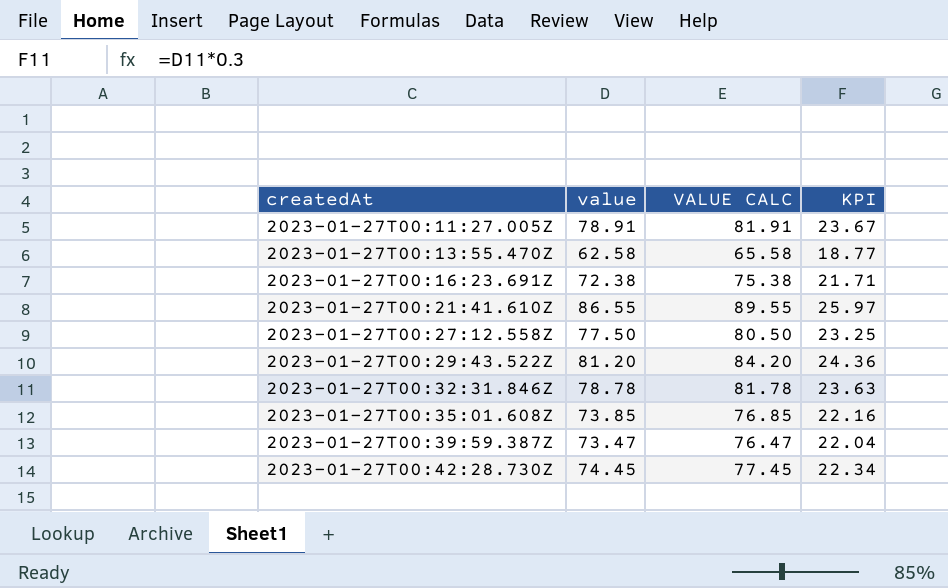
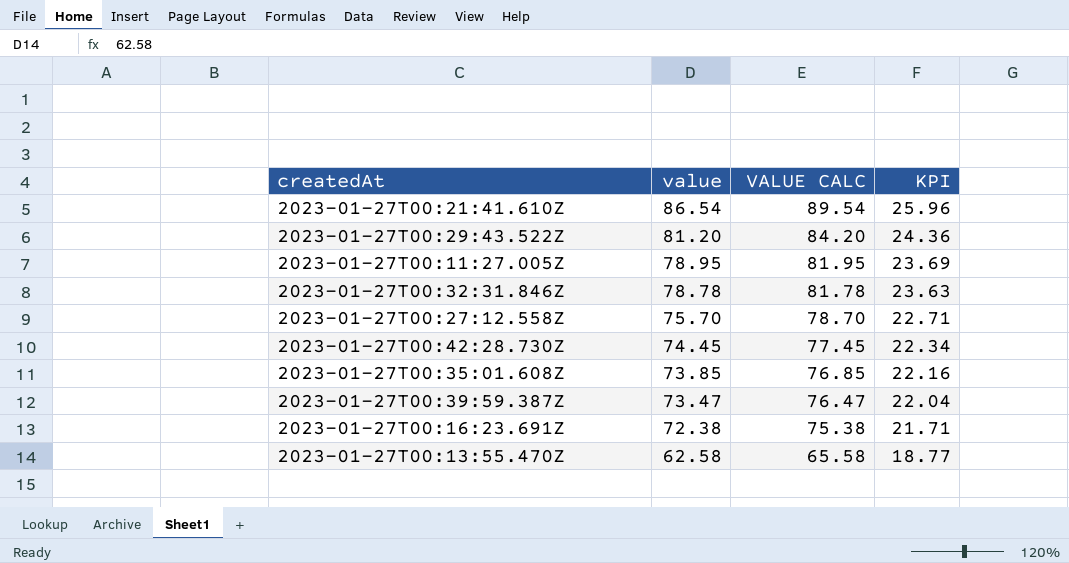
row order: createdAt ascending -> value descending
2023-01-27T00:21:41.610Z | value: 86.55 -> 86.54
2023-01-27T00:21:41.610Z | VALUE CALC: 89.55 -> 89.54
2023-01-27T00:21:41.610Z | KPI: 25.97 -> 25.96
2023-01-27T00:11:27.005Z | value: 78.91 -> 78.95
2023-01-27T00:11:27.005Z | VALUE CALC: 81.91 -> 81.95
2023-01-27T00:11:27.005Z | KPI: 23.67 -> 23.69
2023-01-27T00:27:12.558Z | value: 77.50 -> 75.70
2023-01-27T00:27:12.558Z | VALUE CALC: 80.50 -> 78.70
2023-01-27T00:27:12.558Z | KPI: 23.25 -> 22.71

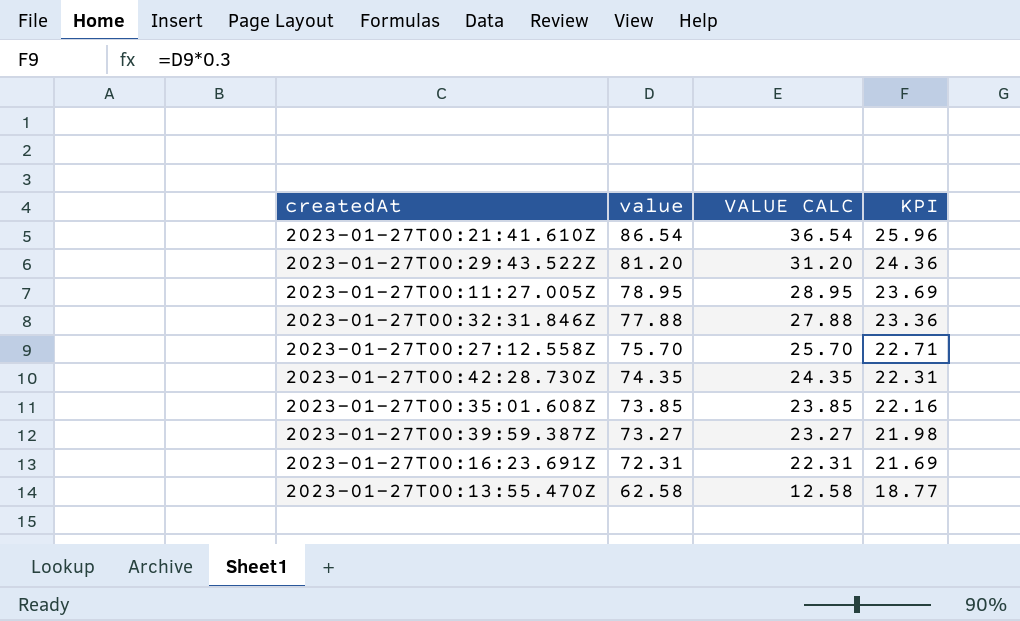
column VALUE CALC | formula: [value] + 3 -> [value] - 50
2023-01-27T00:32:31.846Z | value: 78.78 -> 77.88
2023-01-27T00:32:31.846Z | KPI: 23.63 -> 23.36
2023-01-27T00:42:28.730Z | value: 74.45 -> 74.35
2023-01-27T00:42:28.730Z | KPI: 22.34 -> 22.31
2023-01-27T00:39:59.387Z | value: 73.47 -> 73.27
2023-01-27T00:39:59.387Z | KPI: 22.04 -> 21.98
2023-01-27T00:16:23.691Z | value: 72.38 -> 72.31
2023-01-27T00:16:23.691Z | KPI: 21.71 -> 21.69

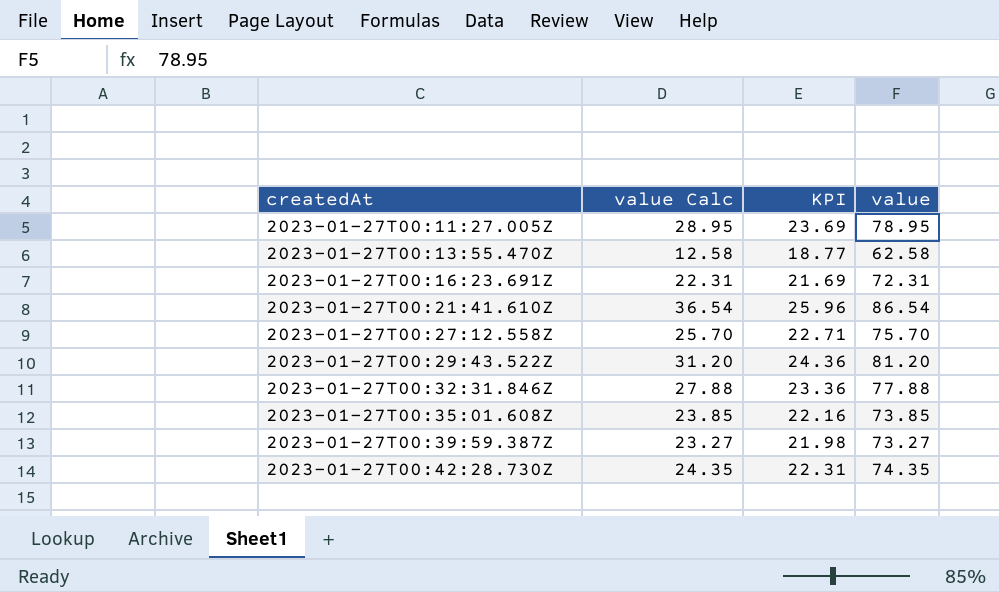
row order: value descending -> createdAt ascending
column name: VALUE CALC -> value Calc
column value | position: 2 -> 4

